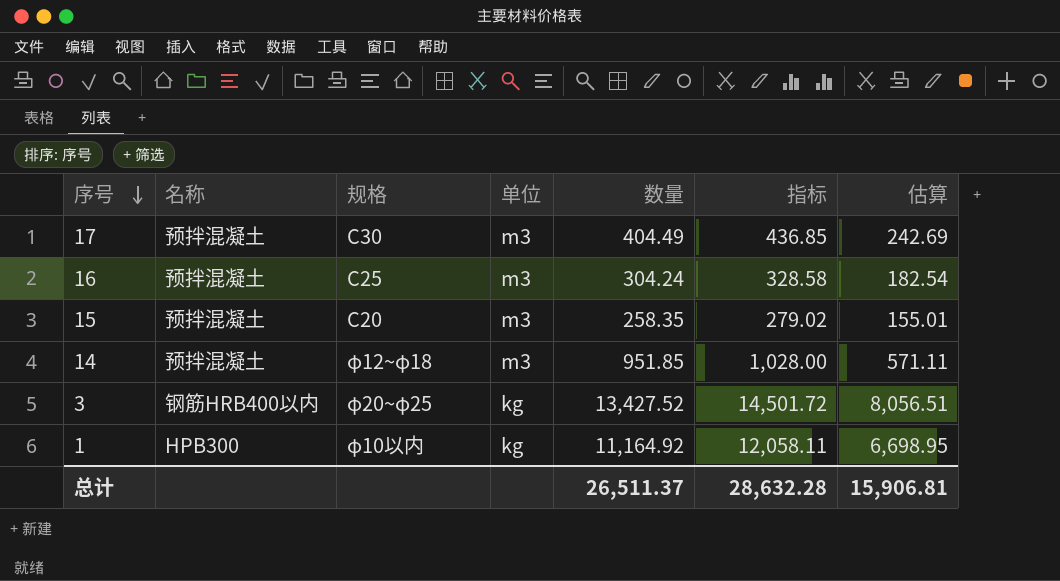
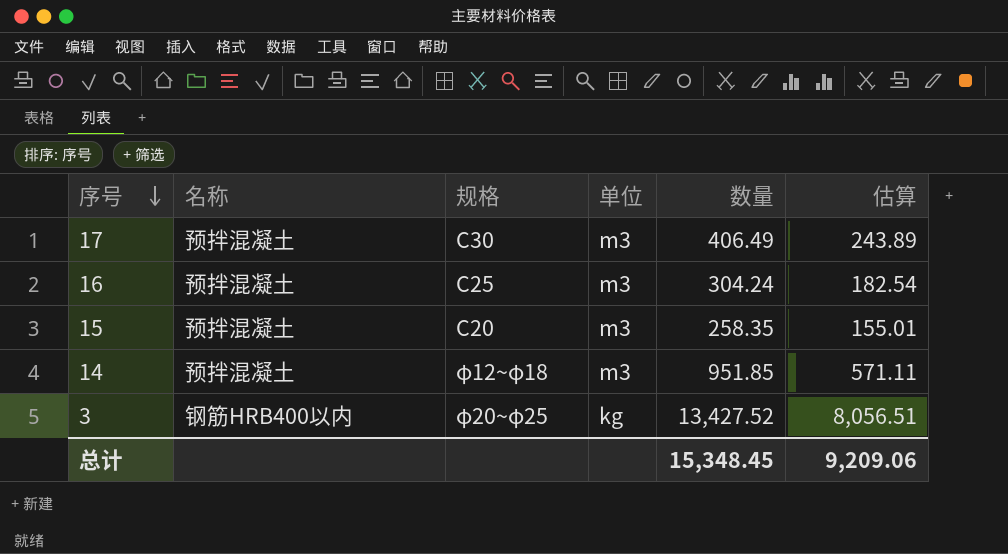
column 指标 | formula: [数量] * 1.08 -> none
row 1: HPB300 | φ10以内 | kg | 11,164.92 | 12,058.11 | 6,698.95 -> none
17 | 数量: 404.49 -> 406.49
17 | 估算: 242.69 -> 243.89
总计 | 数量: 26,511.37 -> 15,348.45
总计 | 估算: 15,906.81 -> 9,209.06

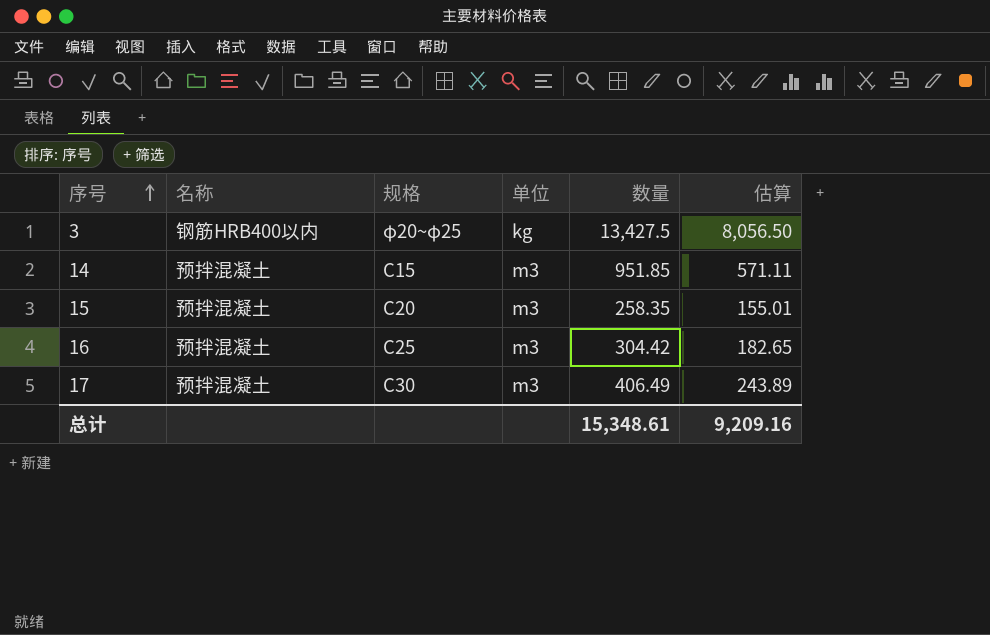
row order: 序号 descending -> 序号 ascending
3 | 数量: 13,427.52 -> 13,427.5
3 | 估算: 8,056.51 -> 8,056.50
14 | 规格: φ12~φ18 -> C15
16 | 数量: 304.24 -> 304.42
16 | 估算: 182.54 -> 182.65
总计 | 数量: 15,348.45 -> 15,348.61
总计 | 估算: 9,209.06 -> 9,209.16

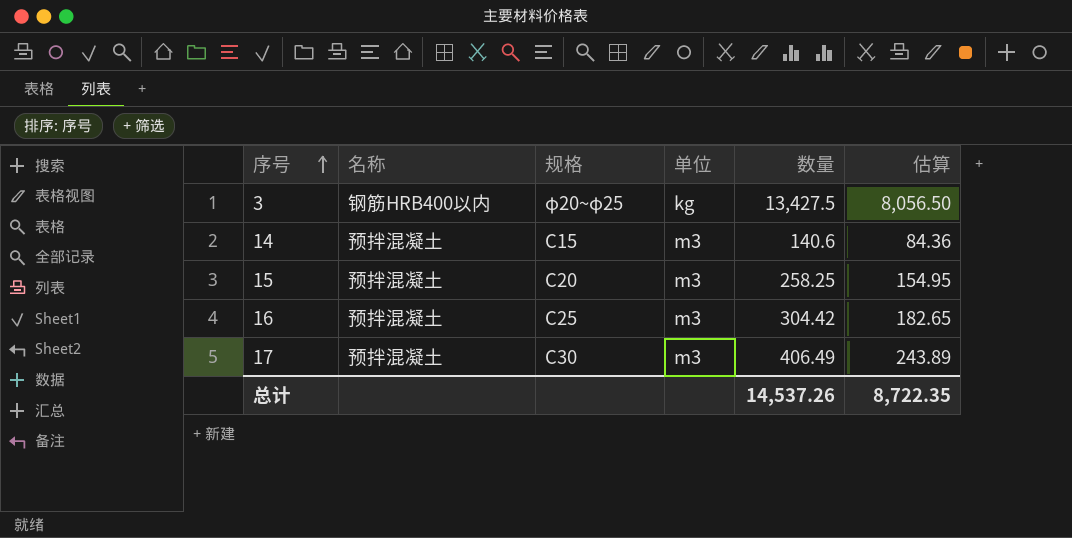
14 | 数量: 951.85 -> 140.6
14 | 估算: 571.11 -> 84.36
15 | 数量: 258.35 -> 258.25
15 | 估算: 155.01 -> 154.95
总计 | 数量: 15,348.61 -> 14,537.26
总计 | 估算: 9,209.16 -> 8,722.35

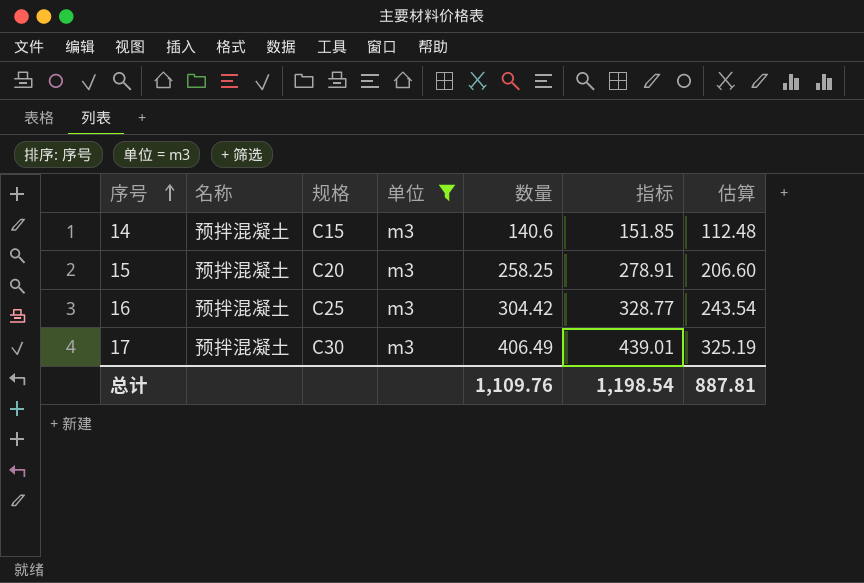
filter: none -> 单位 = m3
column 指标 | formula: none -> [数量] * 1.08
column 估算 | formula: [数量] * 0.6 -> [数量] * 0.8
总计 | 数量: 14,537.26 -> 1,109.76
总计 | 估算: 8,722.35 -> 887.81

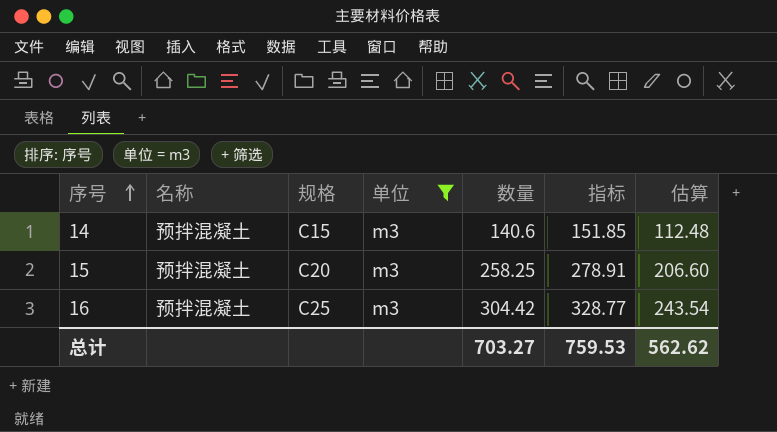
row 17: 预拌混凝土 | C30 | m3 | 406.49 | 439.01 | 325.19 -> none
总计 | 数量: 1,109.76 -> 703.27
总计 | 指标: 1,198.54 -> 759.53
总计 | 估算: 887.81 -> 562.62

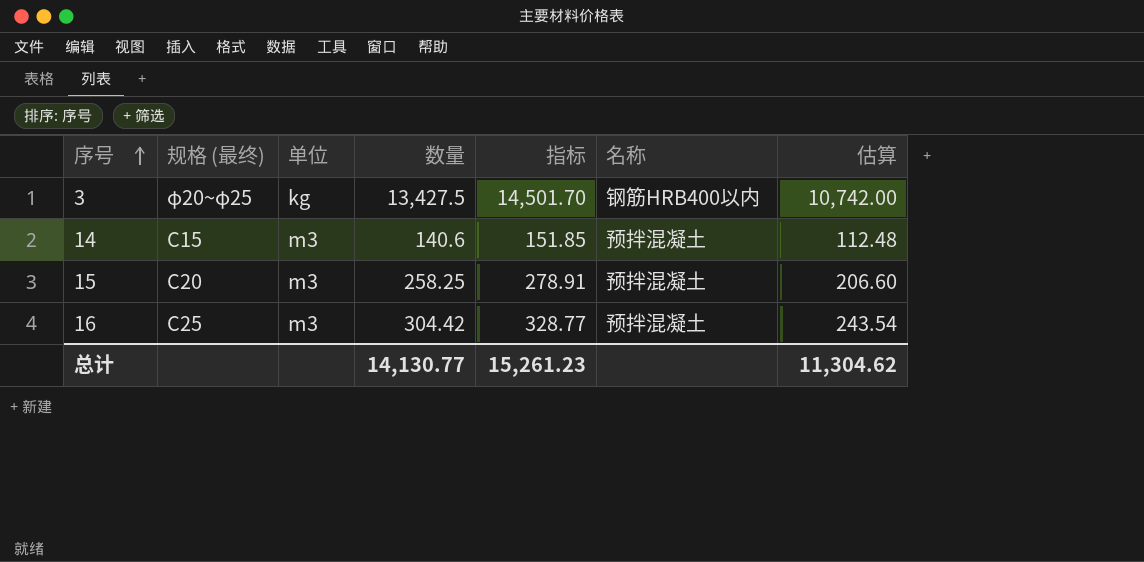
filter: 单位 = m3 -> none
column name: 规格 -> 规格 (最终)
column 名称 | position: 2 -> 6
总计 | 数量: 703.27 -> 14,130.77
总计 | 指标: 759.53 -> 15,261.23
总计 | 估算: 562.62 -> 11,304.62

